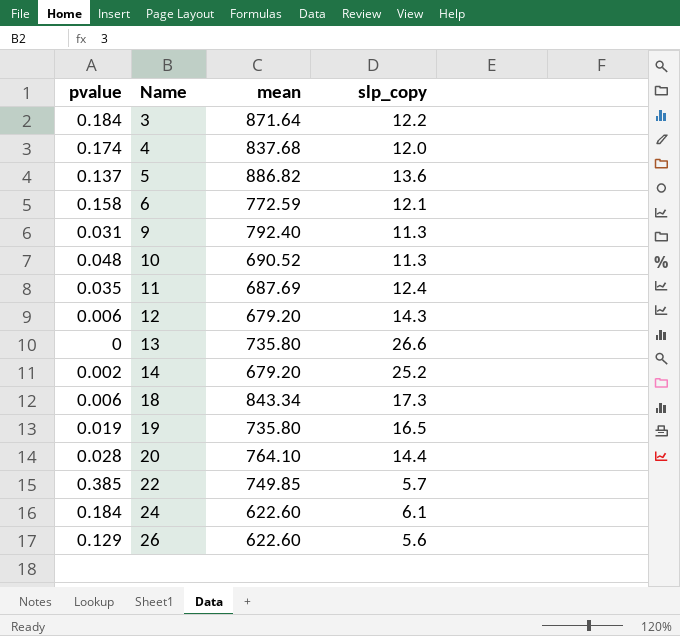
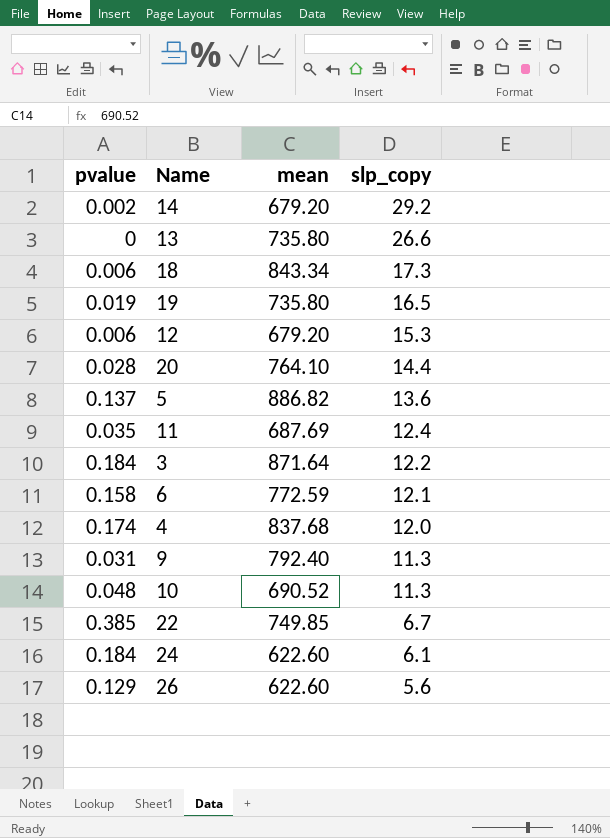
row order: Name ascending -> slp_copy descending
14 | slp_copy: 25.2 -> 29.2
12 | slp_copy: 14.3 -> 15.3
22 | slp_copy: 5.7 -> 6.7

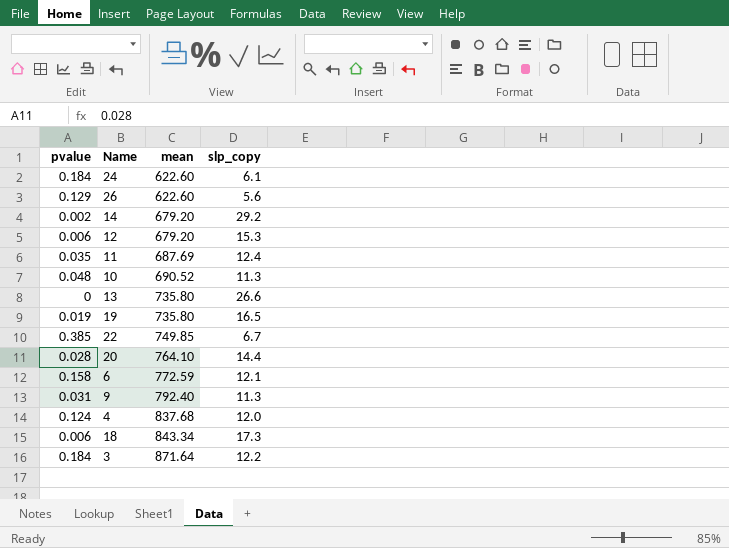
row order: slp_copy descending -> mean ascending
row 5: 0.137 | 886.82 | 13.6 -> none
4 | pvalue: 0.174 -> 0.124

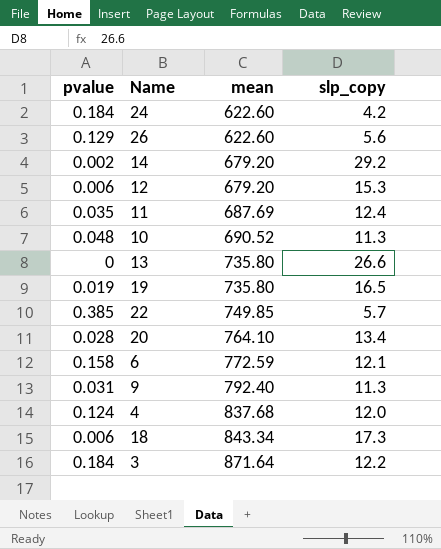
24 | slp_copy: 6.1 -> 4.2
22 | slp_copy: 6.7 -> 5.7
20 | slp_copy: 14.4 -> 13.4

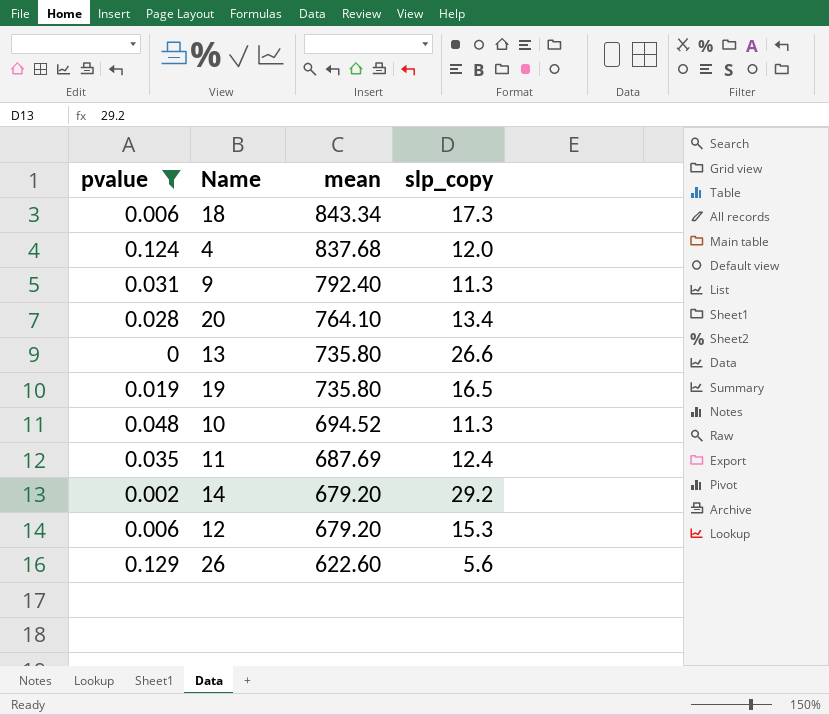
filter: none -> pvalue <= 0.129
row order: mean ascending -> mean descending
10 | mean: 690.52 -> 694.52

